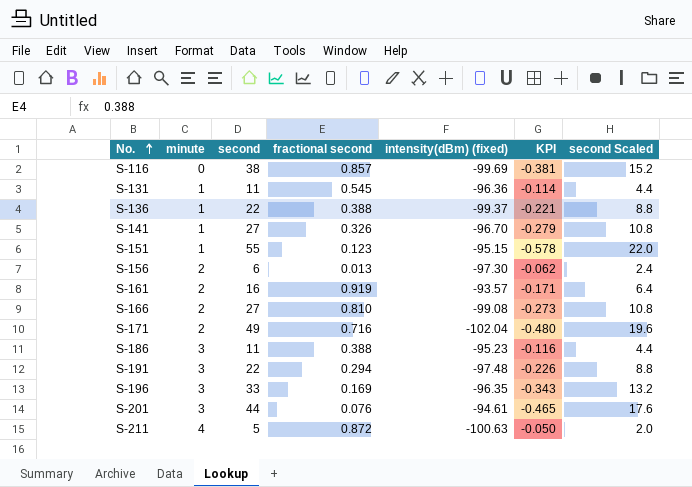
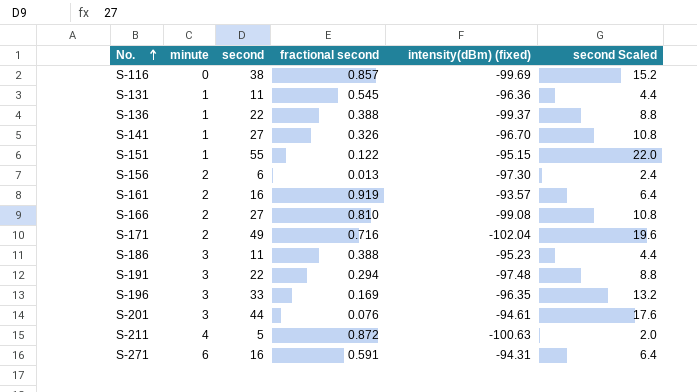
column KPI | formula: [second] / [intensity(dBm) (fixed)] -> none
S-151 | fractional second: 0.123 -> 0.122
row S-271: none -> 6 | 16 | 0.591 | -94.31 | 6.4

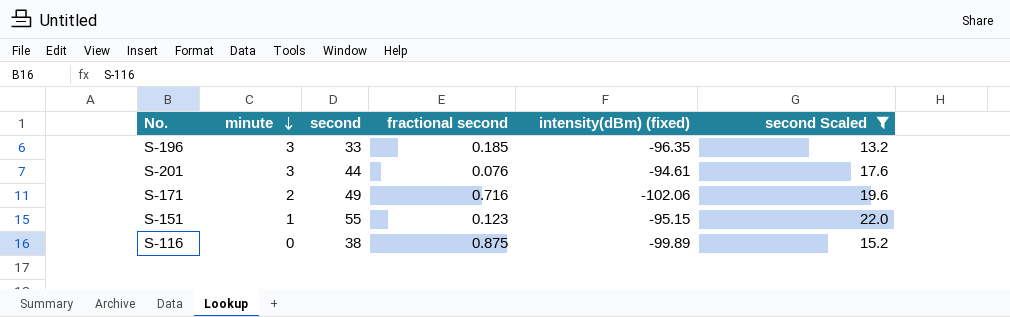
filter: none -> second Scaled >= 13.2
row order: No. ascending -> minute descending
S-196 | fractional second: 0.169 -> 0.185
S-171 | intensity(dBm) (fixed): -102.04 -> -102.06
S-151 | fractional second: 0.122 -> 0.123
S-116 | fractional second: 0.857 -> 0.875
S-116 | intensity(dBm) (fixed): -99.69 -> -99.89

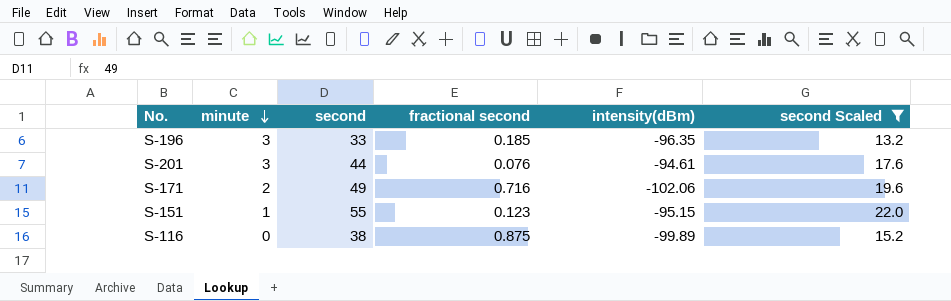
column name: intensity(dBm) (fixed) -> intensity(dBm)

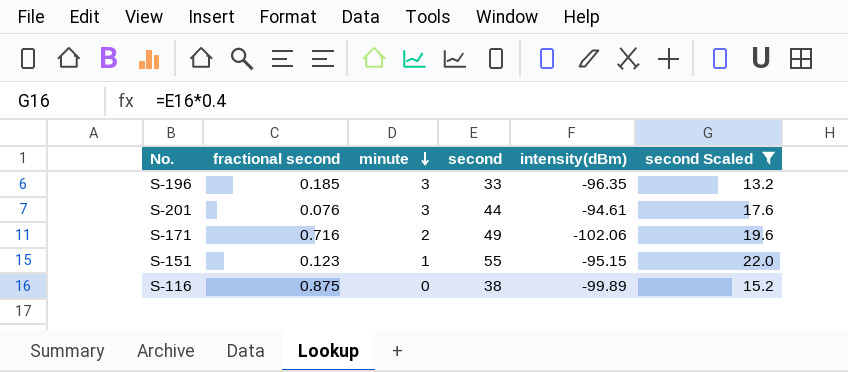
column fractional second | position: 4 -> 2

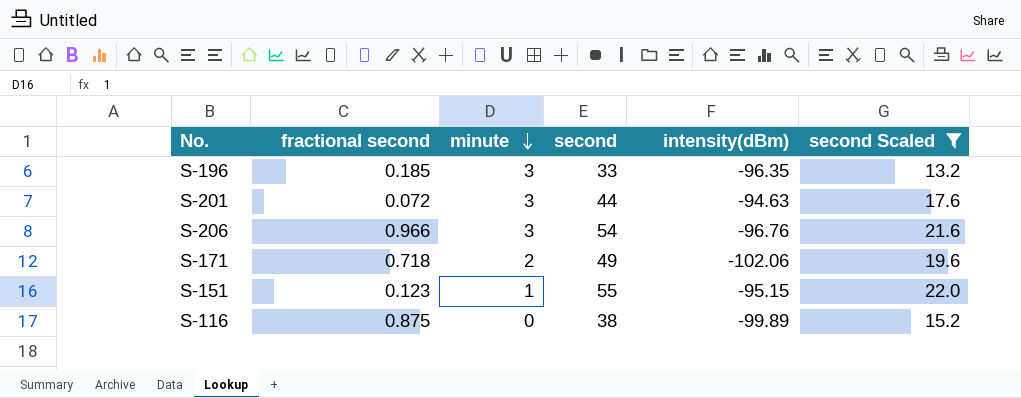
S-201 | fractional second: 0.076 -> 0.072
S-201 | intensity(dBm): -94.61 -> -94.63
row S-206: none -> 0.966 | 3 | 54 | -96.76 | 21.6
S-171 | fractional second: 0.716 -> 0.718

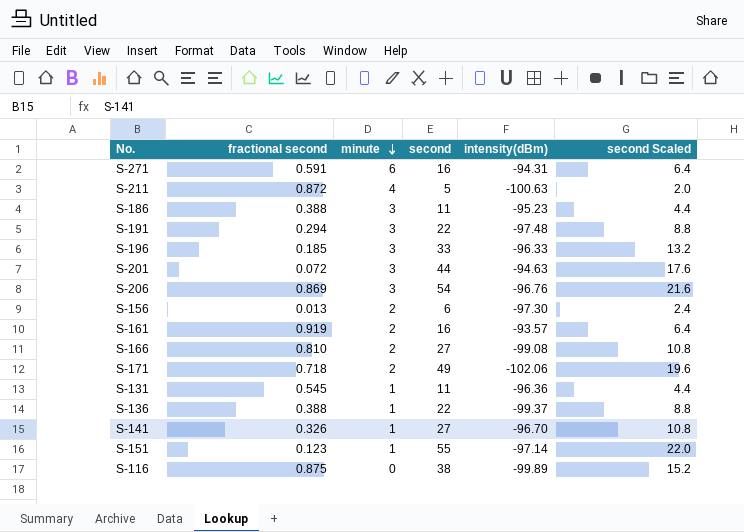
filter: second Scaled >= 13.2 -> none
S-196 | intensity(dBm): -96.35 -> -96.33
S-206 | fractional second: 0.966 -> 0.869
S-151 | intensity(dBm): -95.15 -> -97.14

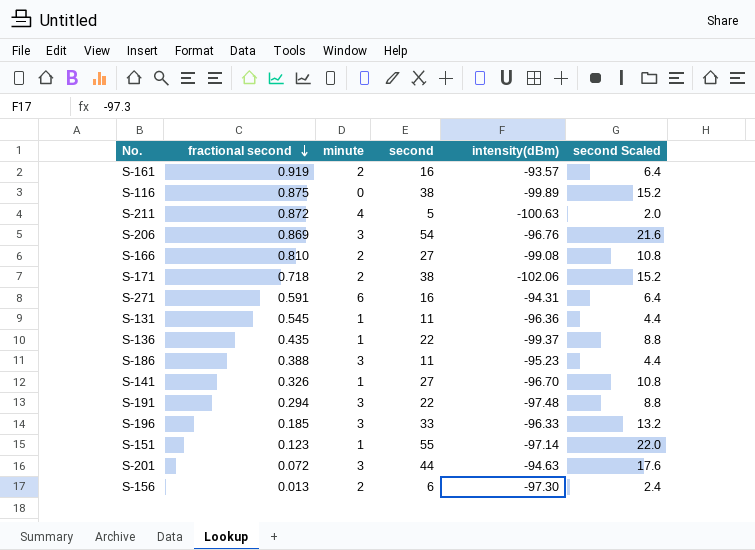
row order: minute descending -> fractional second descending
S-171 | second: 49 -> 38
S-171 | second Scaled: 19.6 -> 15.2
S-136 | fractional second: 0.388 -> 0.435

